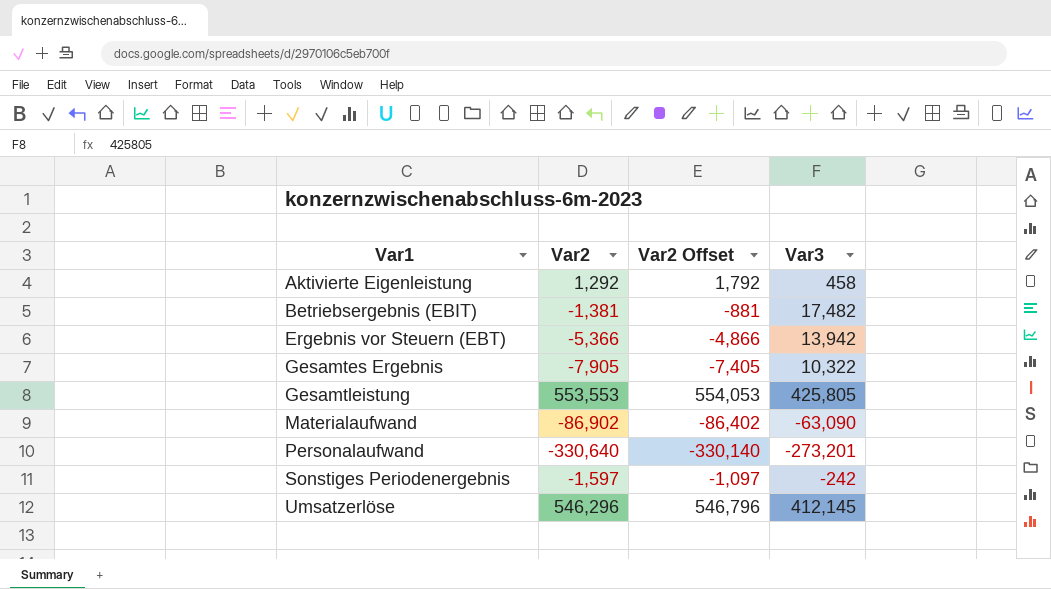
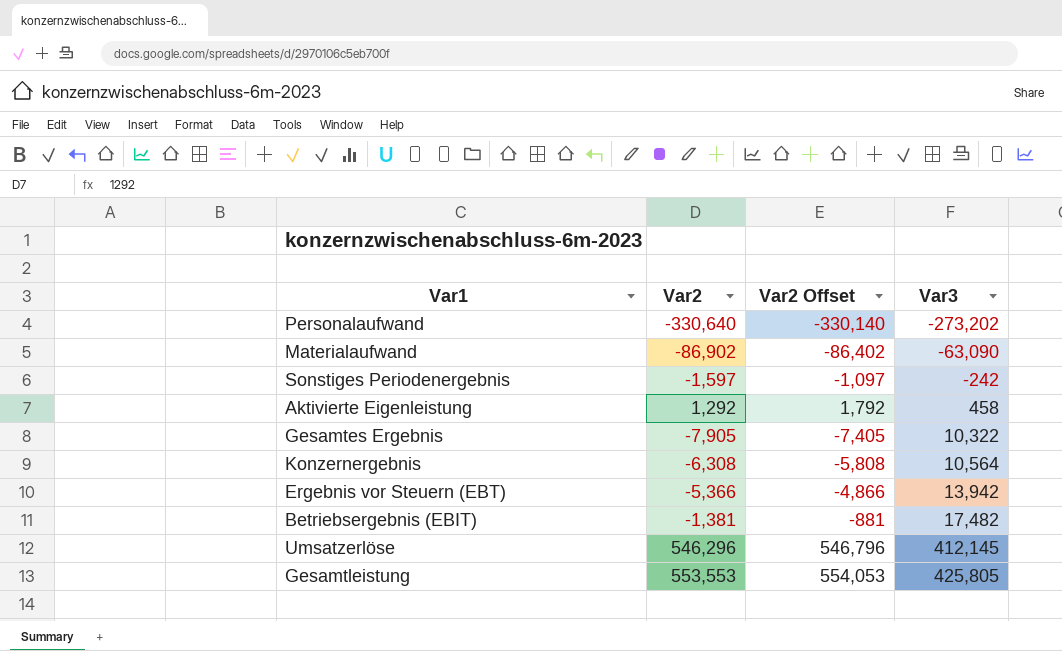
row order: Var1 ascending -> Var3 ascending
Personalaufwand | Var3: -273,201 -> -273,202
row Konzernergebnis: none -> -6,308 | -5,808 | 10,564

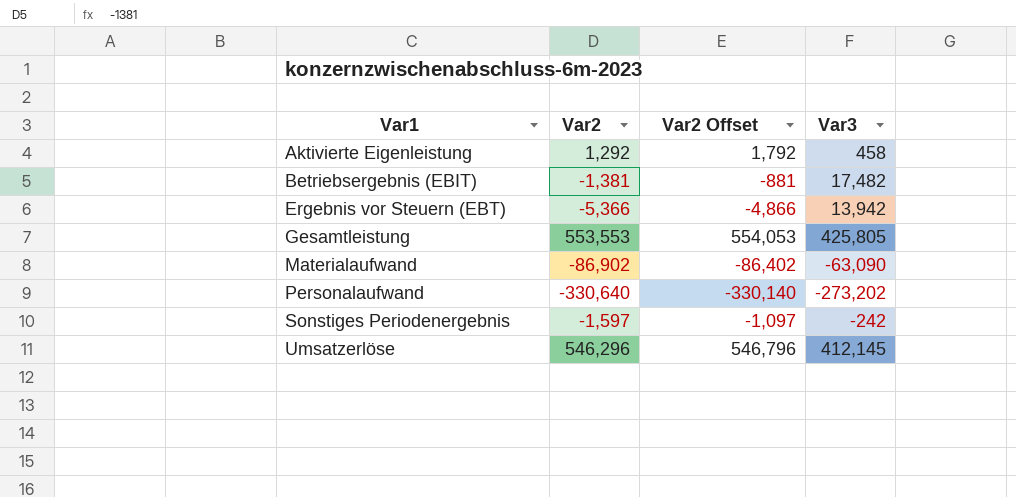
row order: Var3 ascending -> Var1 ascending
row Gesamtes Ergebnis: -7,905 | -7,405 | 10,322 -> none
row Konzernergebnis: -6,308 | -5,808 | 10,564 -> none

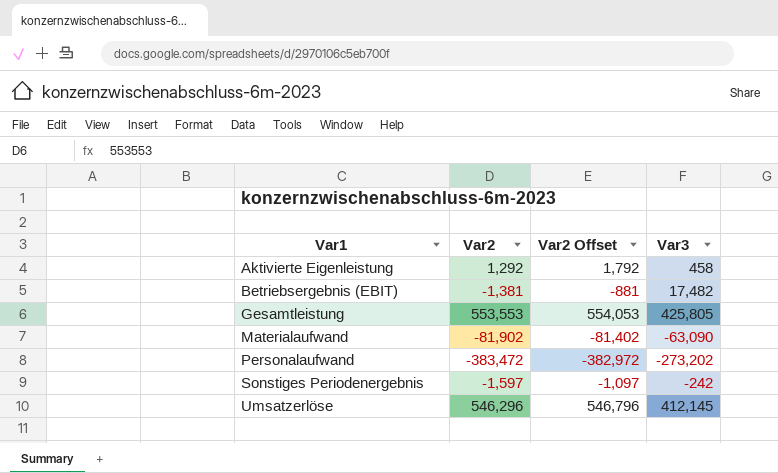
row Ergebnis vor Steuern (EBT): -5,366 | -4,866 | 13,942 -> none
Materialaufwand | Var2: -86,902 -> -81,902
Materialaufwand | Var2 Offset: -86,402 -> -81,402
Personalaufwand | Var2: -330,640 -> -383,472
Personalaufwand | Var2 Offset: -330,140 -> -382,972

